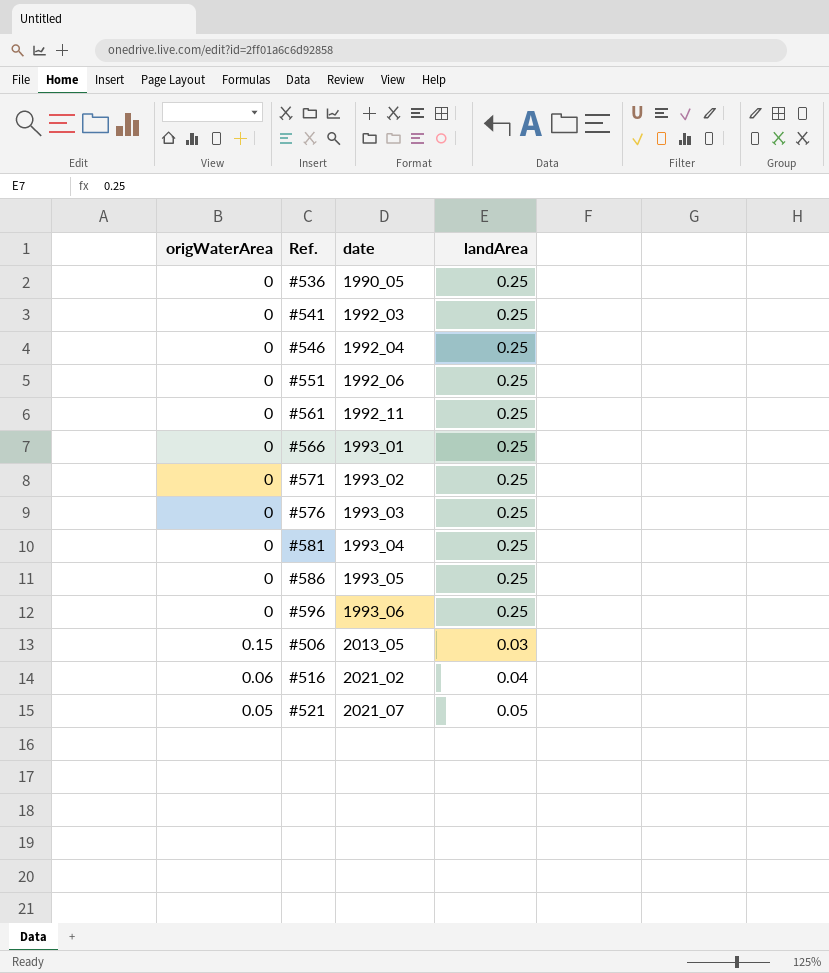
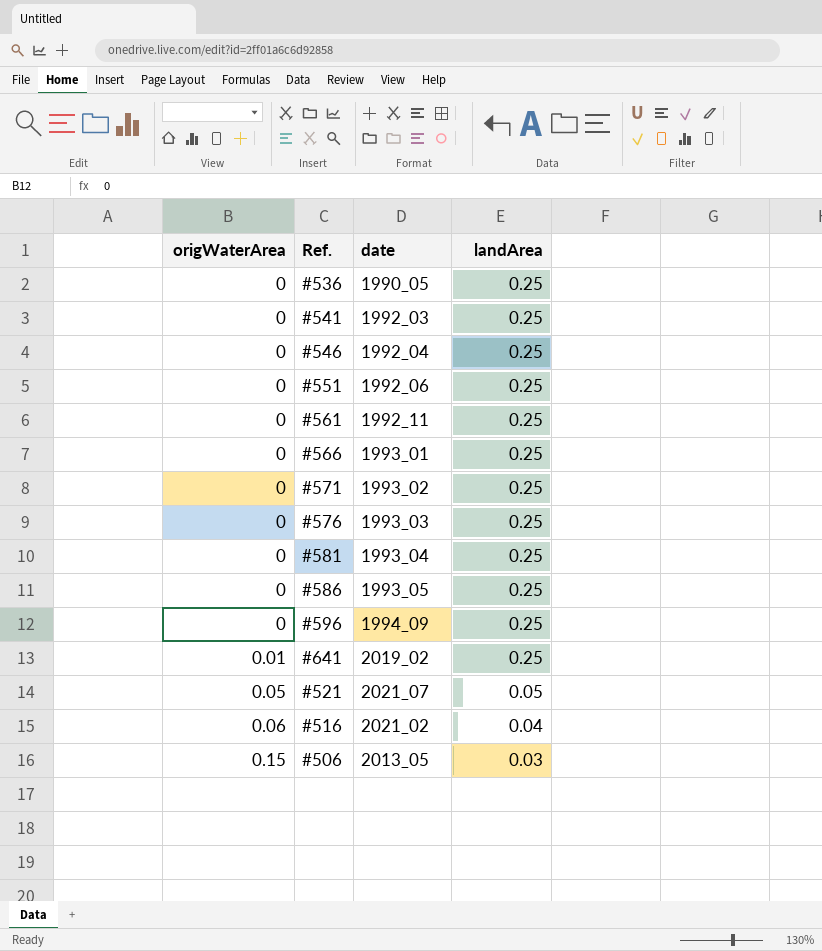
row order: date ascending -> origWaterArea ascending
#596 | date: 1993_06 -> 1994_09
row #641: none -> 0.01 | 2019_02 | 0.25

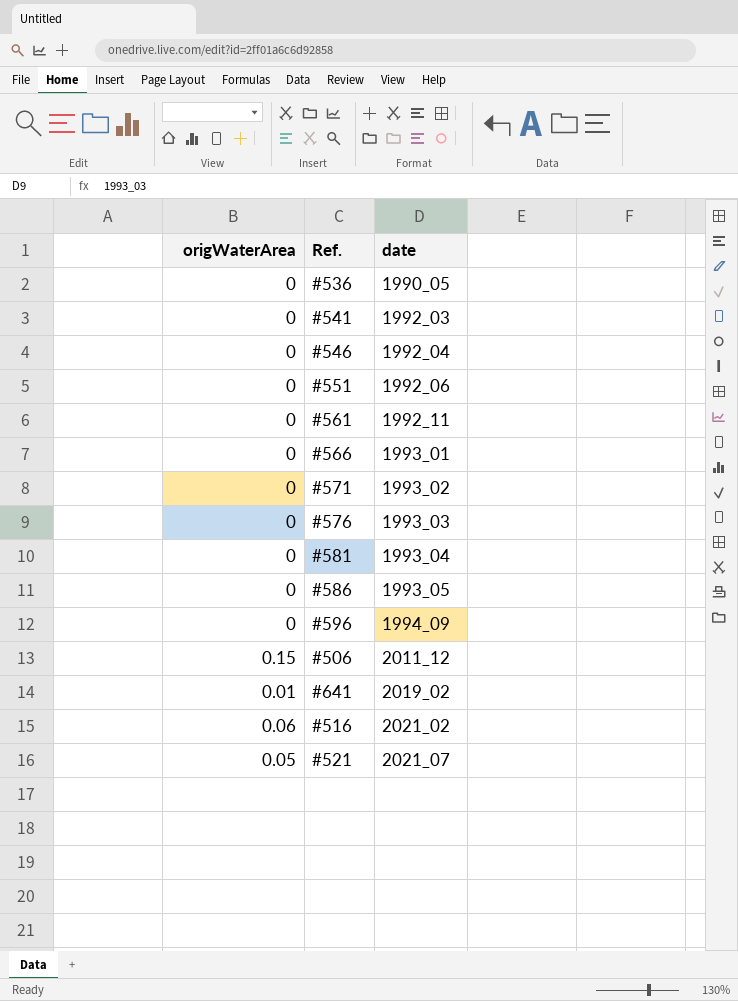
row order: origWaterArea ascending -> date ascending
column landArea | position: 4 -> none
#506 | date: 2013_05 -> 2011_12

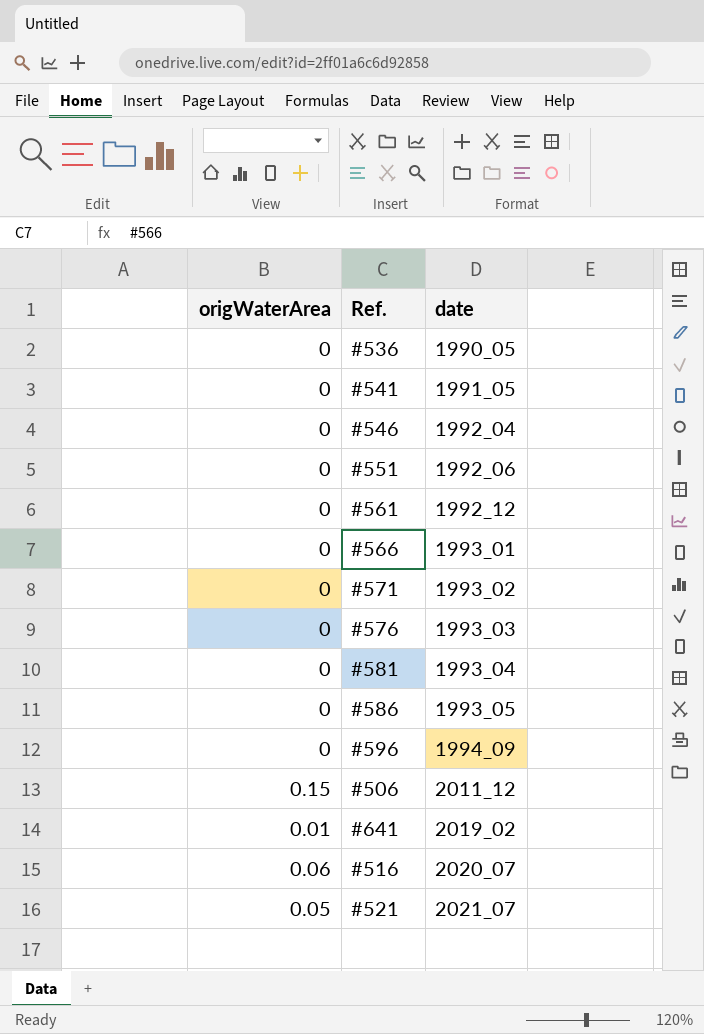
#541 | date: 1992_03 -> 1991_05
#561 | date: 1992_11 -> 1992_12
#516 | date: 2021_02 -> 2020_07

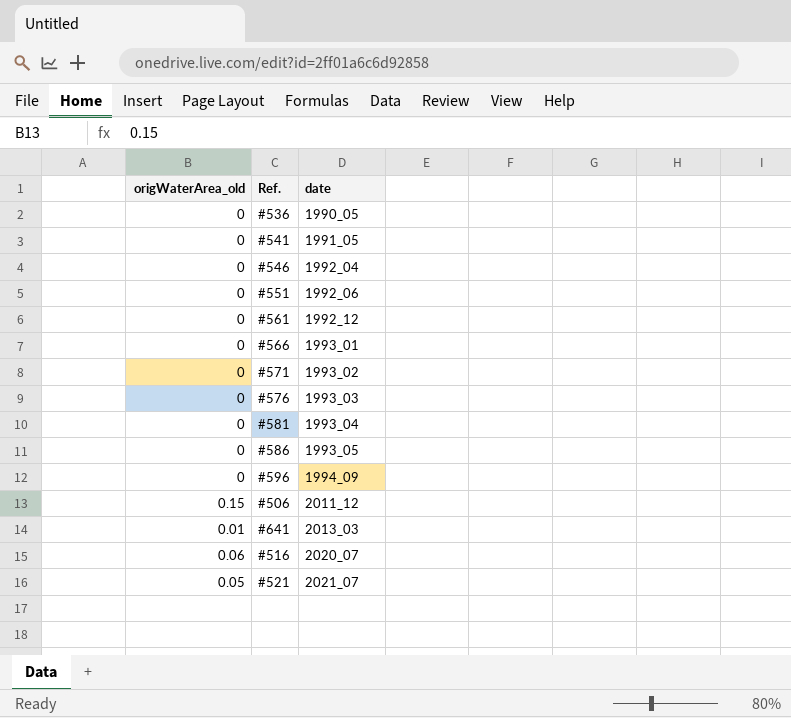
column name: origWaterArea -> origWaterArea_old
#641 | date: 2019_02 -> 2013_03

